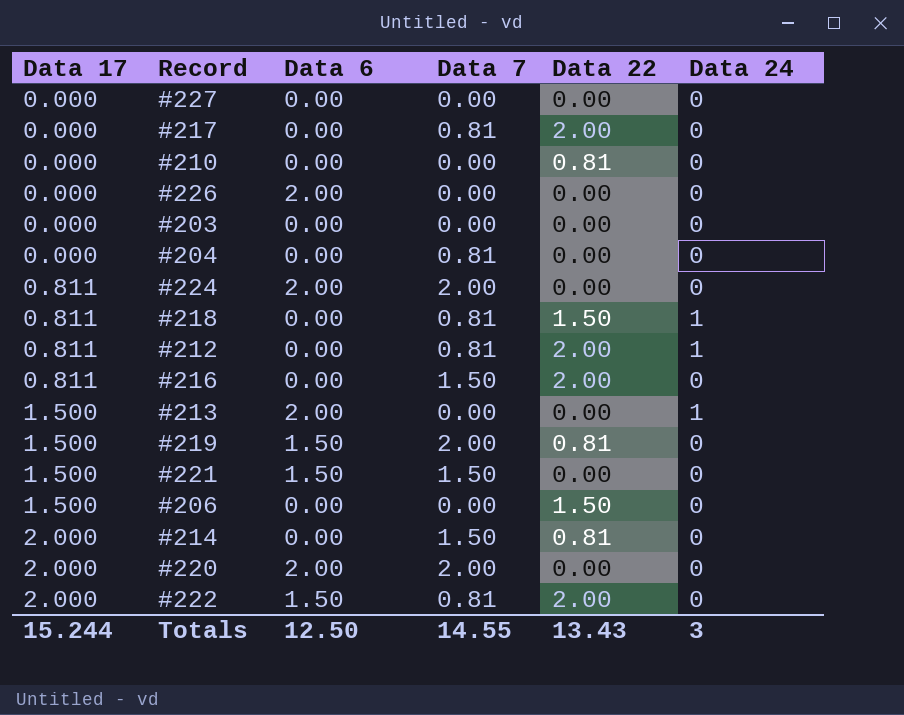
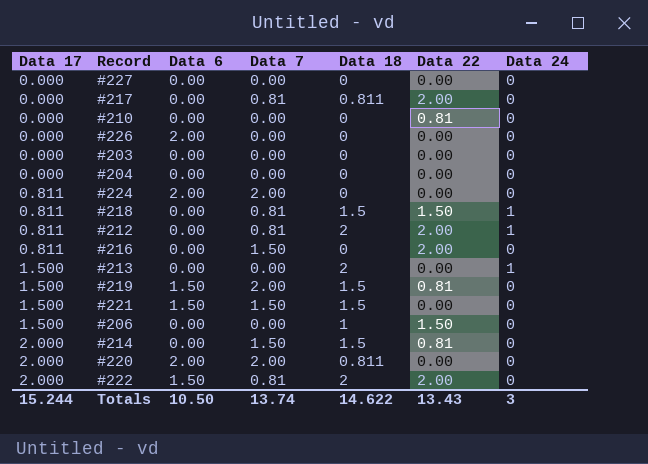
column Data 18 | position: none -> 5
#204 | Data 7: 0.81 -> 0.00
#213 | Data 6: 2.00 -> 0.00
Totals | Data 6: 12.50 -> 10.50
Totals | Data 7: 14.55 -> 13.74

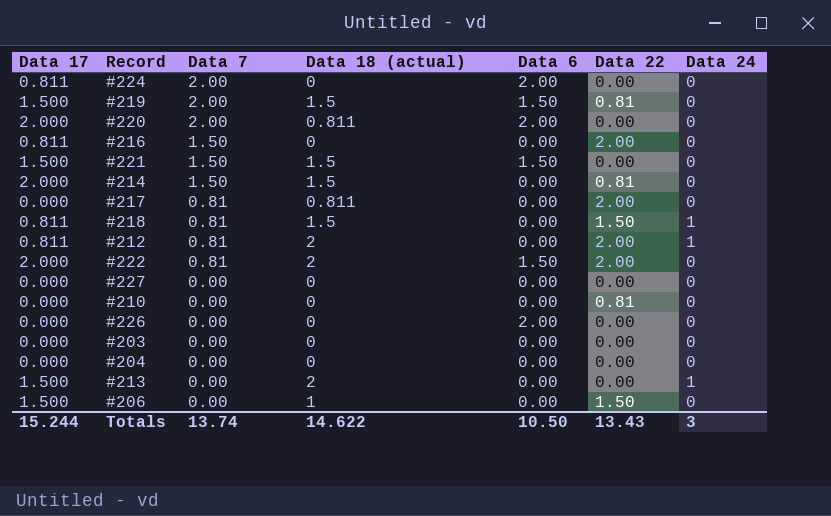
row order: Data 17 ascending -> Data 7 descending
column name: Data 18 -> Data 18 (actual)
column Data 6 | position: 3 -> 5

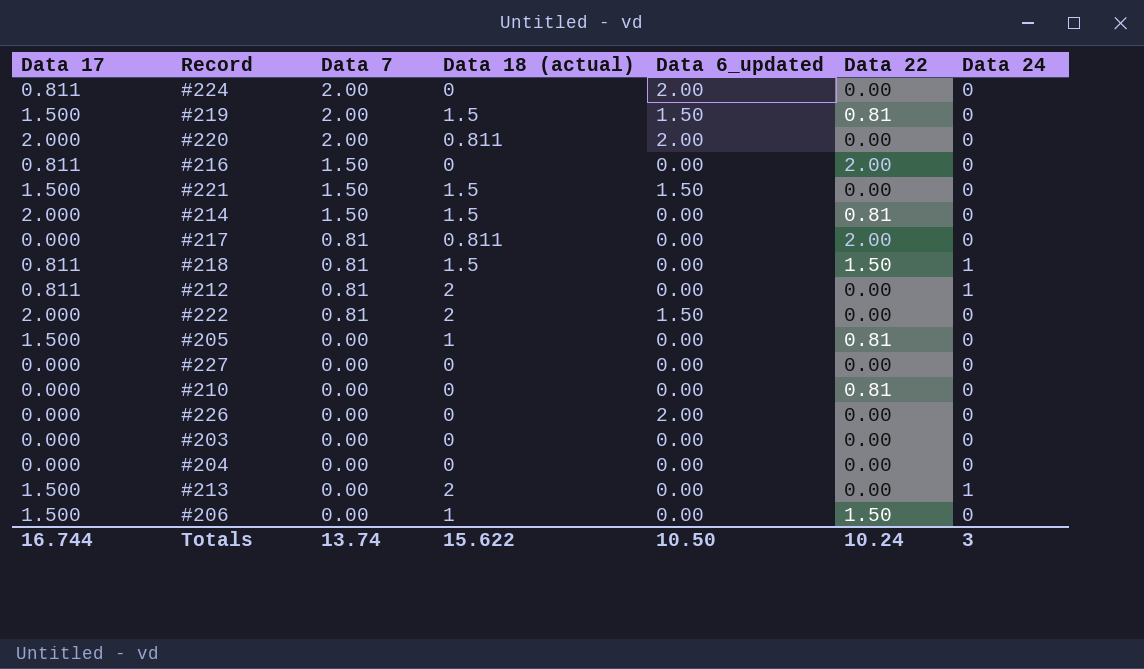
column name: Data 6 -> Data 6_updated
#212 | Data 22: 2.00 -> 0.00
#222 | Data 22: 2.00 -> 0.00
row #205: none -> 1.500 | 0.00 | 1 | 0.00 | 0.81 | 0
Totals | Data 17: 15.244 -> 16.744
Totals | Data 18 (actual): 14.622 -> 15.622
Totals | Data 22: 13.43 -> 10.24

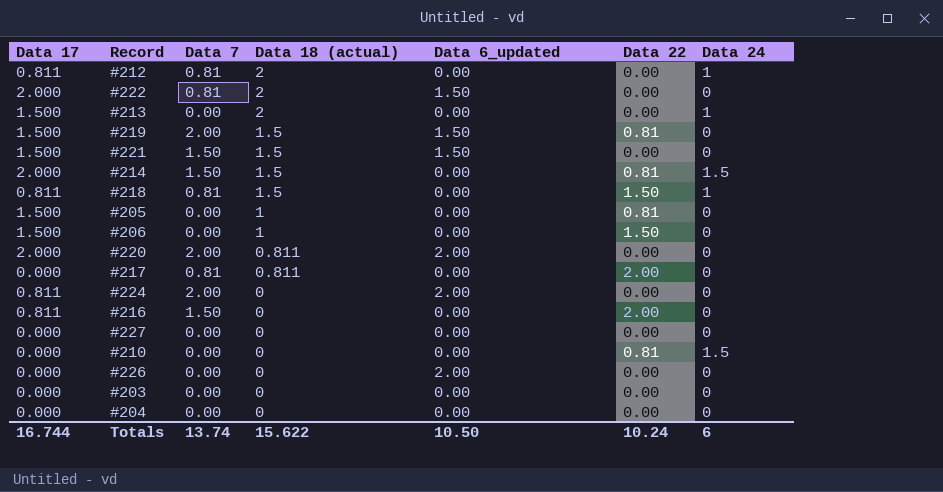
row order: Data 7 descending -> Data 18 (actual) descending
#214 | Data 24: 0 -> 1.5
#210 | Data 24: 0 -> 1.5
Totals | Data 24: 3 -> 6

